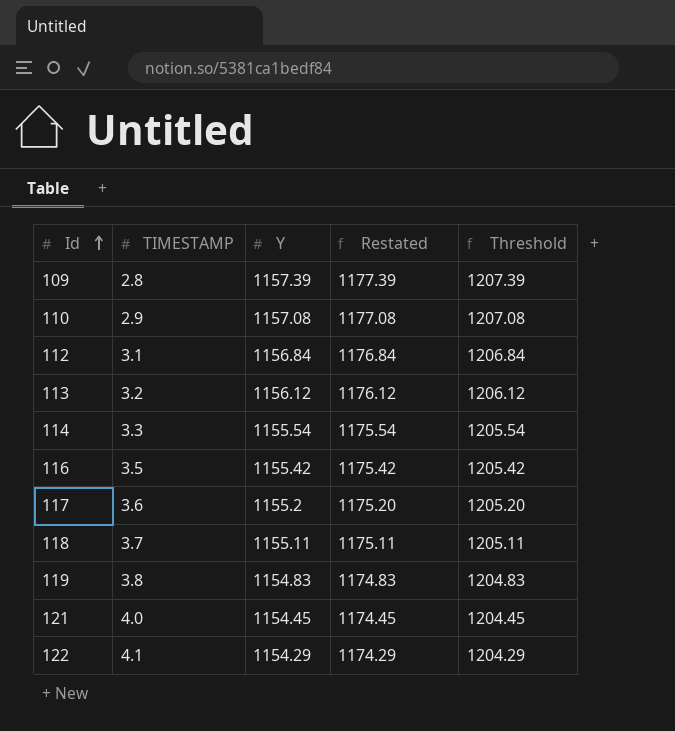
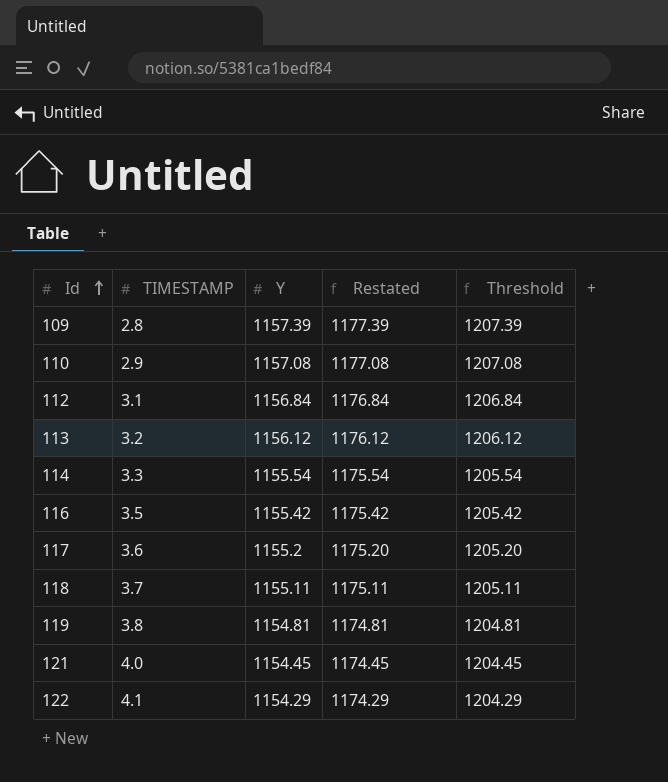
119 | Y: 1154.83 -> 1154.81
119 | Restated: 1174.83 -> 1174.81
119 | Threshold: 1204.83 -> 1204.81

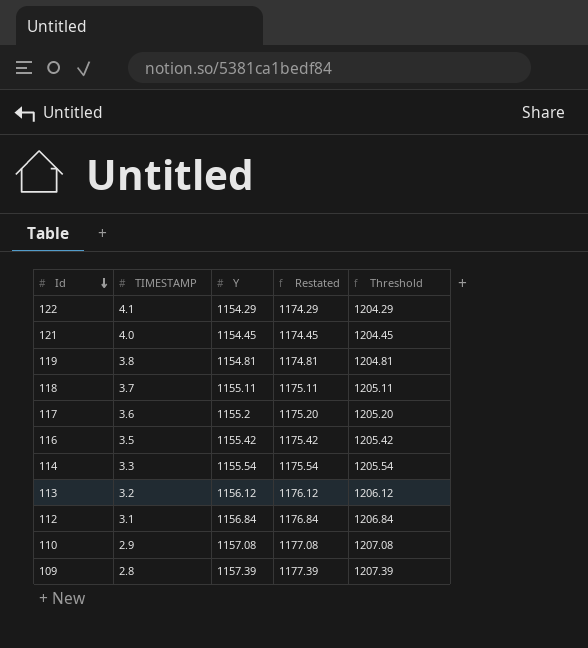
row order: Id ascending -> Id descending

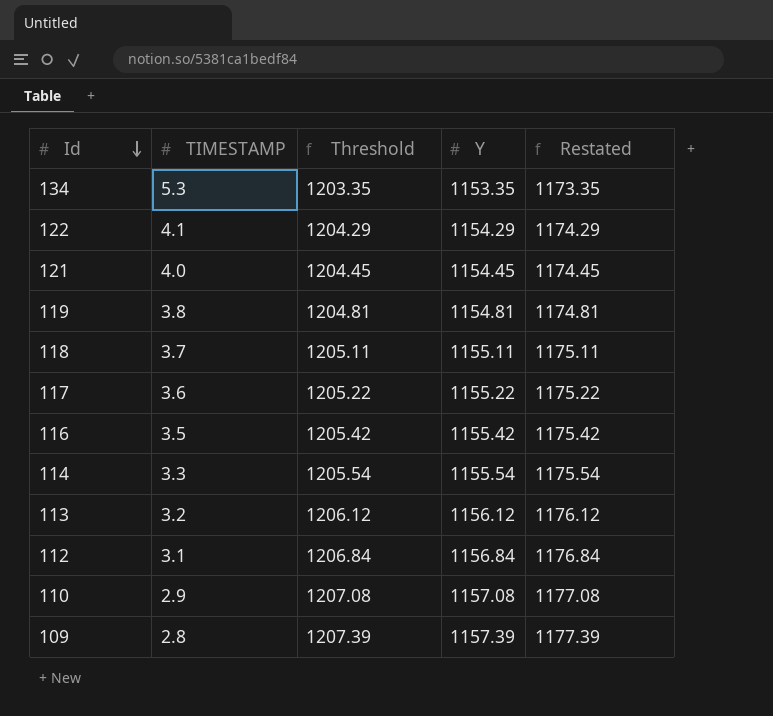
column Threshold | position: 5 -> 3
row 134: none -> 5.3 | 1203.35 | 1153.35 | 1173.35
117 | Threshold: 1205.20 -> 1205.22
117 | Y: 1155.2 -> 1155.22
117 | Restated: 1175.20 -> 1175.22

